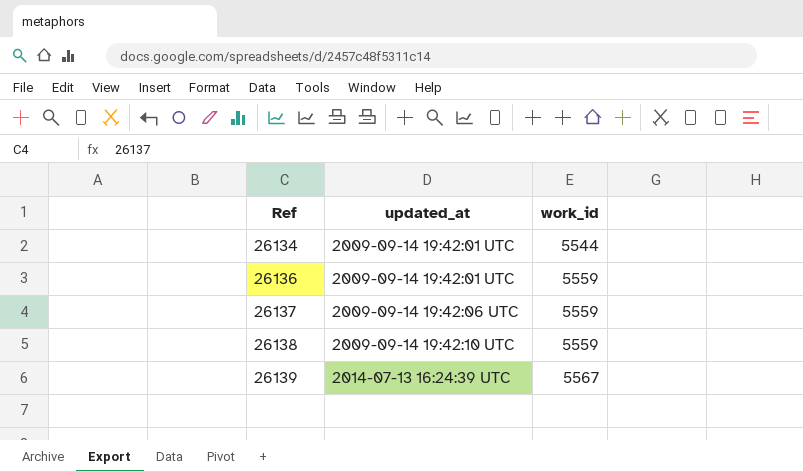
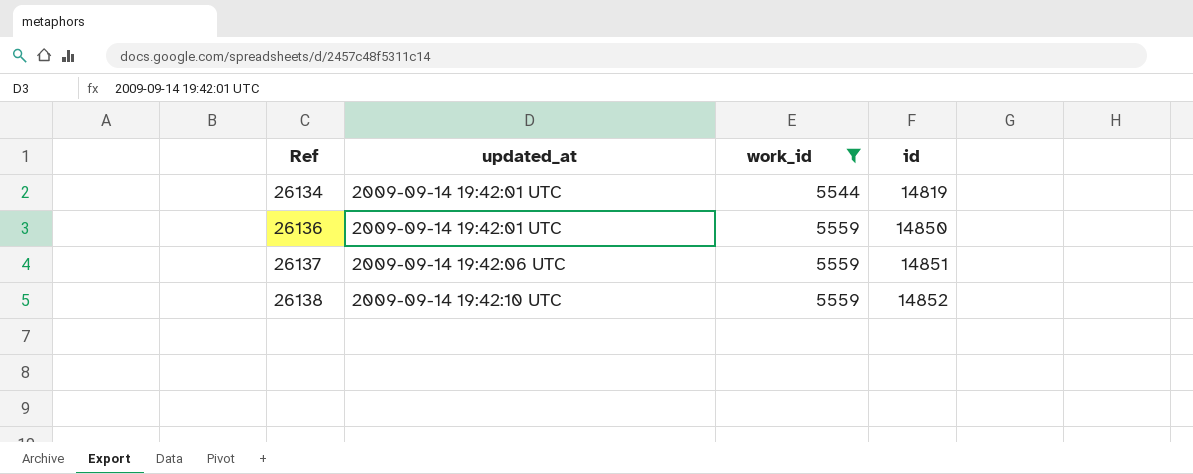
filter: none -> work_id != 5567
column id | position: none -> 4

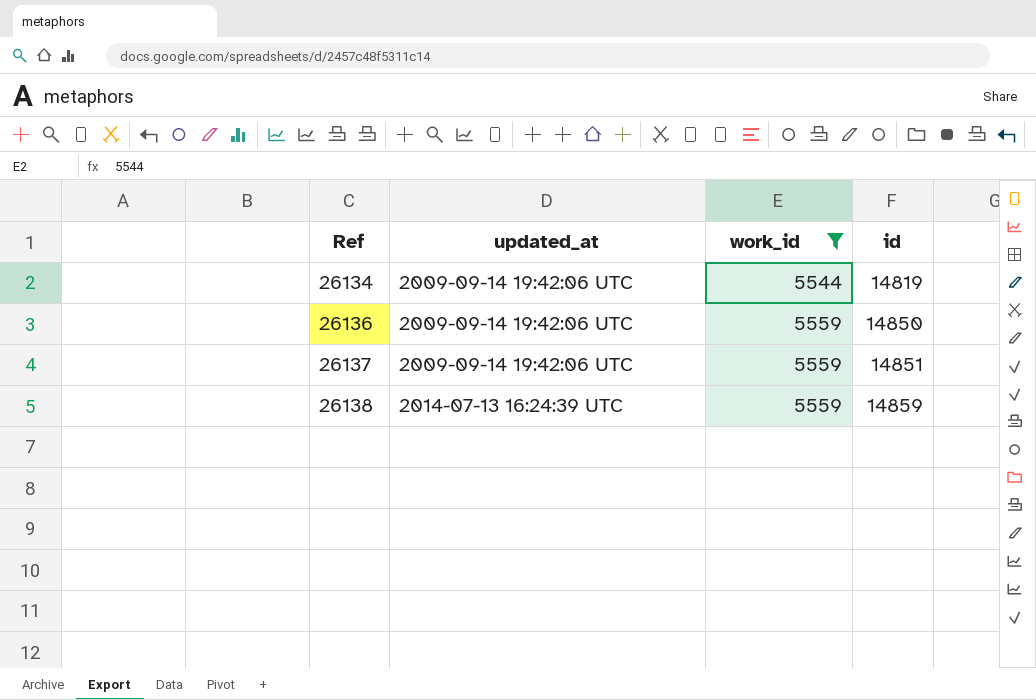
26134 | updated_at: 2009-09-14 19:42:01 UTC -> 2009-09-14 19:42:06 UTC
26136 | updated_at: 2009-09-14 19:42:01 UTC -> 2009-09-14 19:42:06 UTC
26138 | updated_at: 2009-09-14 19:42:10 UTC -> 2014-07-13 16:24:39 UTC
26138 | id: 14852 -> 14859

